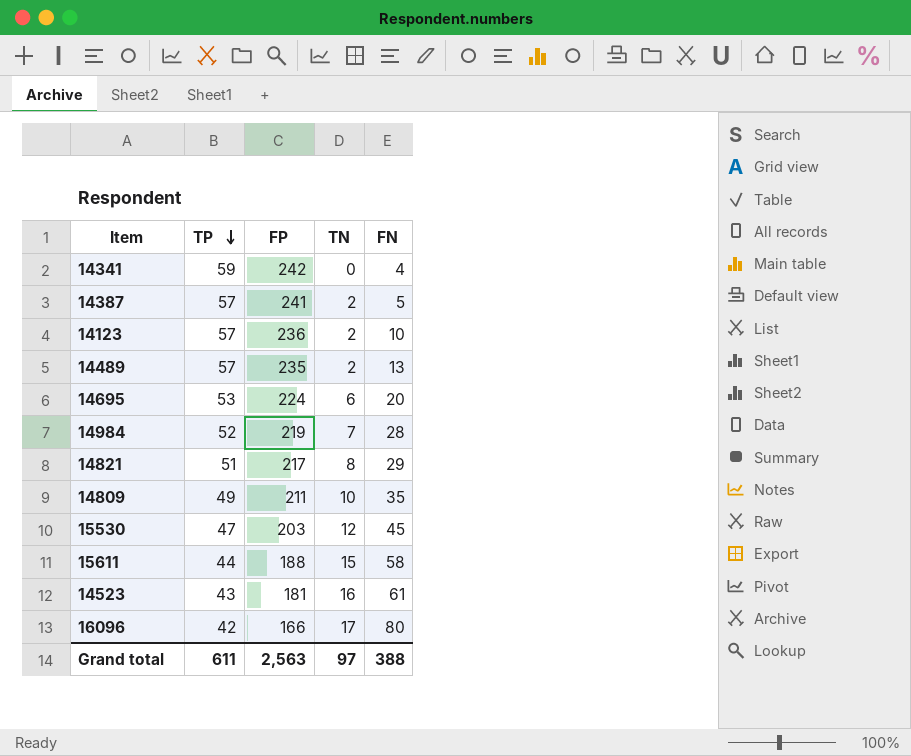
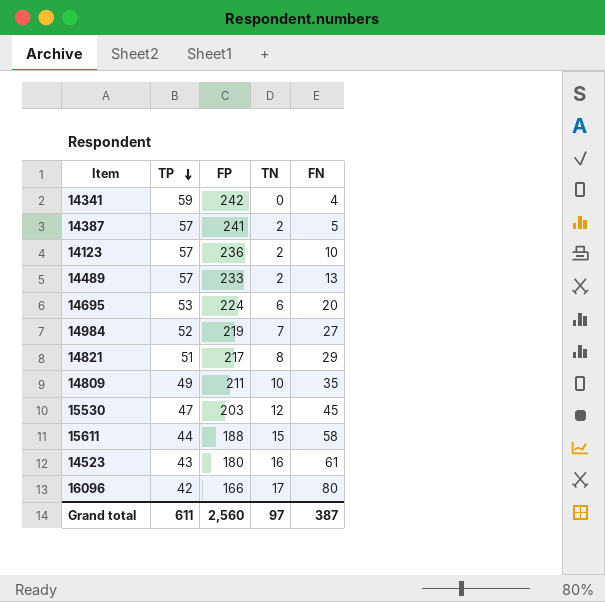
14489 | FP: 235 -> 233
14984 | FN: 28 -> 27
14523 | FP: 181 -> 180
Grand total | FP: 2,563 -> 2,560
Grand total | FN: 388 -> 387

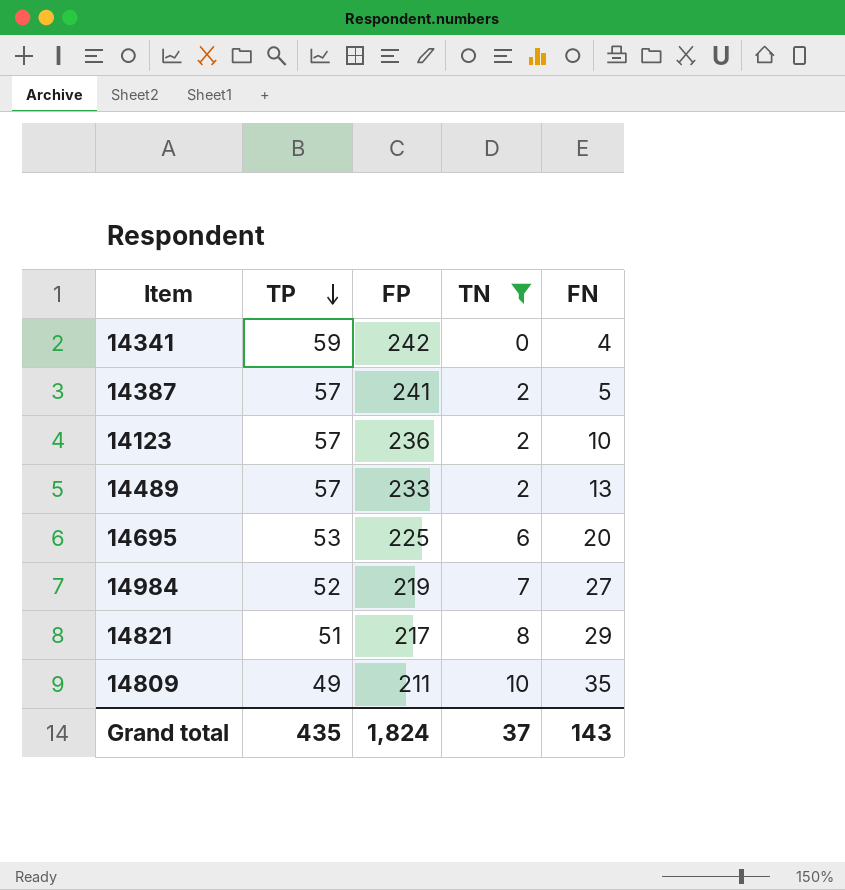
filter: none -> TN <= 10
14695 | FP: 224 -> 225
Grand total | TP: 611 -> 435
Grand total | FP: 2,560 -> 1,824
Grand total | TN: 97 -> 37
Grand total | FN: 387 -> 143

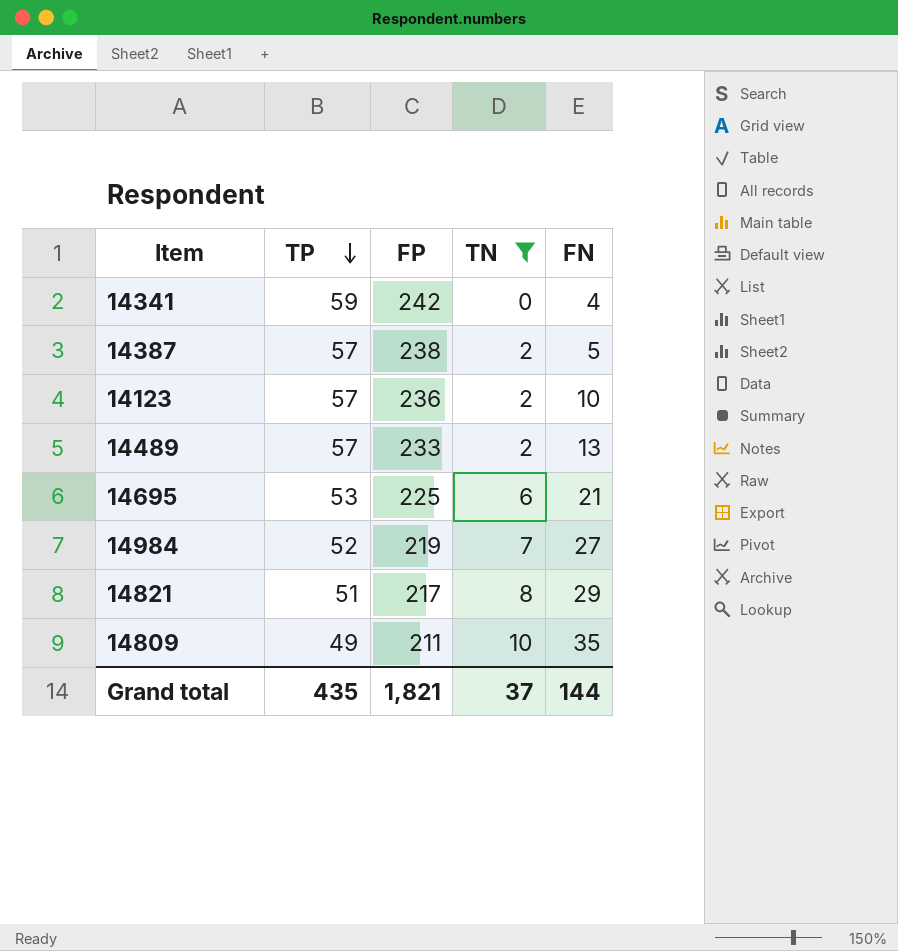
14387 | FP: 241 -> 238
14695 | FN: 20 -> 21
Grand total | FP: 1,824 -> 1,821
Grand total | FN: 143 -> 144

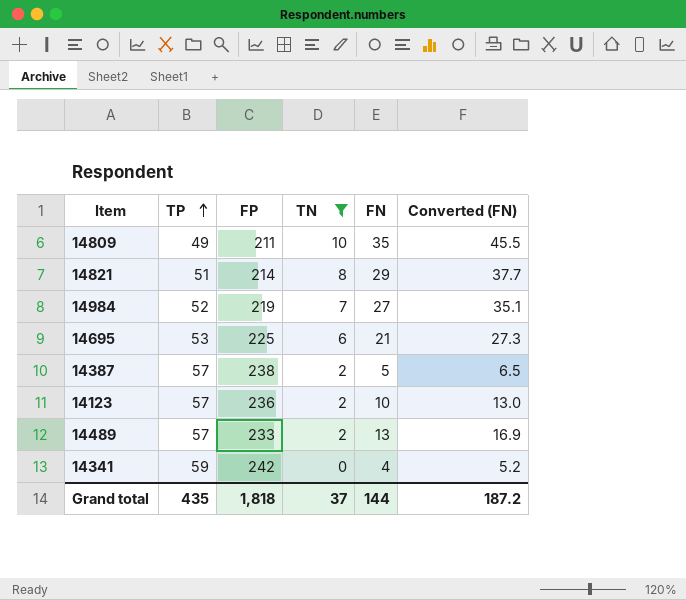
row order: TP descending -> TP ascending
column Converted (FN) | formula: none -> [FN] * 1.3
14821 | FP: 217 -> 214
Grand total | FP: 1,821 -> 1,818

